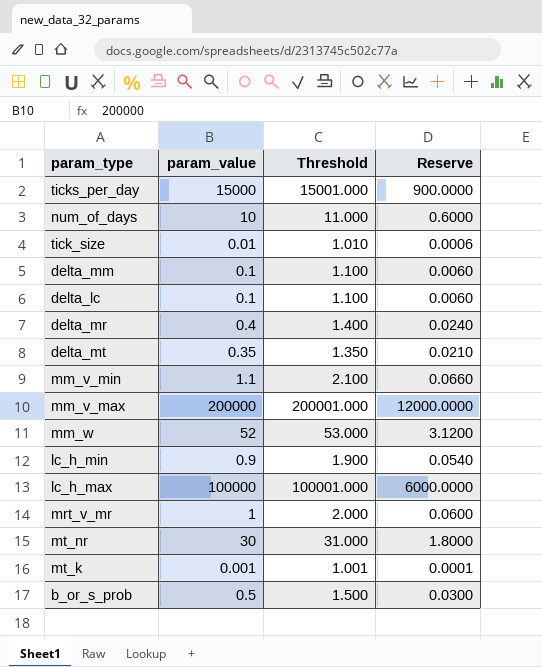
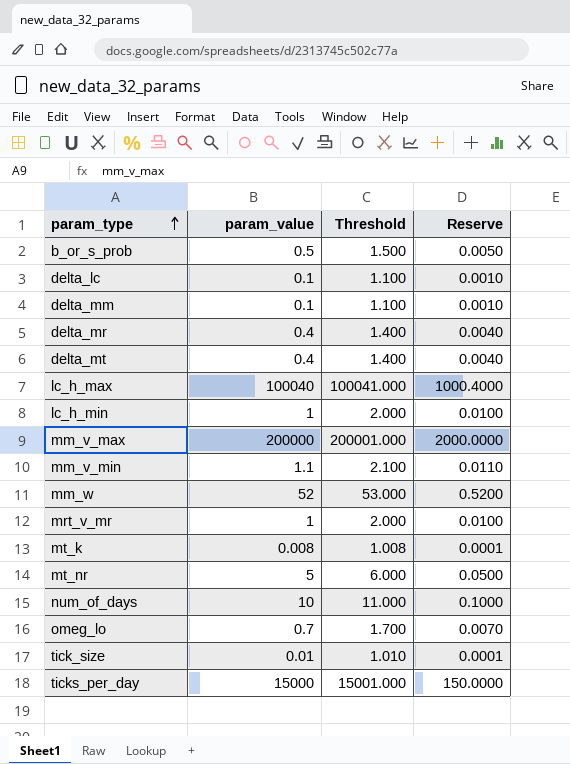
row order: none -> param_type ascending
column Reserve | formula: [param_value] * 0.06 -> [param_value] * 0.01
delta_mt | param_value: 0.35 -> 0.4
delta_mt | Threshold: 1.350 -> 1.400
lc_h_max | param_value: 100000 -> 100040
lc_h_max | Threshold: 100001.000 -> 100041.000
lc_h_min | param_value: 0.9 -> 1
lc_h_min | Threshold: 1.900 -> 2.000
mt_k | param_value: 0.001 -> 0.008
mt_k | Threshold: 1.001 -> 1.008
mt_nr | param_value: 30 -> 5
mt_nr | Threshold: 31.000 -> 6.000
row omeg_lo: none -> 0.7 | 1.700 | 0.0070

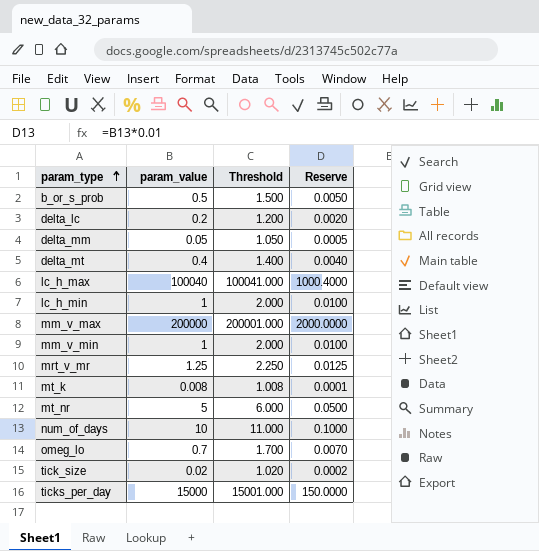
row delta_mr: 0.4 | 1.400 | 0.0040 -> none
row mm_w: 52 | 53.000 | 0.5200 -> none
delta_lc | param_value: 0.1 -> 0.2
delta_lc | Threshold: 1.100 -> 1.200
delta_lc | Reserve: 0.0010 -> 0.0020
delta_mm | param_value: 0.1 -> 0.05
delta_mm | Threshold: 1.100 -> 1.050
delta_mm | Reserve: 0.0010 -> 0.0005
mm_v_min | param_value: 1.1 -> 1
mm_v_min | Threshold: 2.100 -> 2.000
mm_v_min | Reserve: 0.0110 -> 0.0100
mrt_v_mr | param_value: 1 -> 1.25
mrt_v_mr | Threshold: 2.000 -> 2.250
mrt_v_mr | Reserve: 0.0100 -> 0.0125
tick_size | param_value: 0.01 -> 0.02
tick_size | Threshold: 1.010 -> 1.020
tick_size | Reserve: 0.0001 -> 0.0002

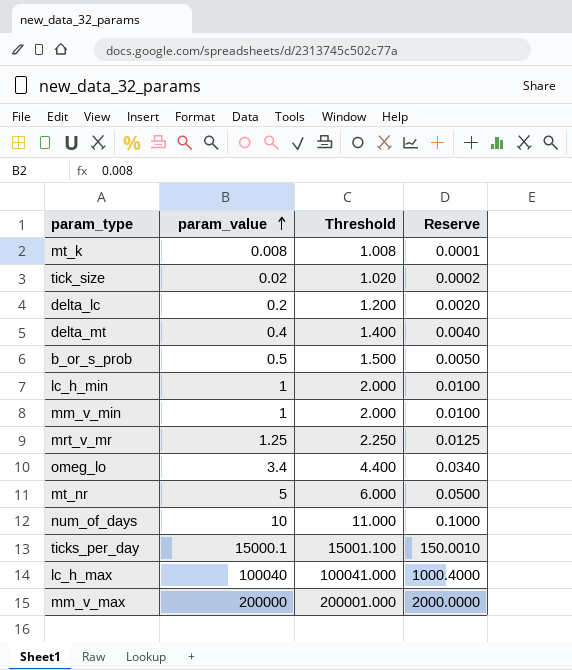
row order: param_type ascending -> param_value ascending
row delta_mm: 0.05 | 1.050 | 0.0005 -> none
omeg_lo | param_value: 0.7 -> 3.4
omeg_lo | Threshold: 1.700 -> 4.400
omeg_lo | Reserve: 0.0070 -> 0.0340
ticks_per_day | param_value: 15000 -> 15000.1
ticks_per_day | Threshold: 15001.000 -> 15001.100
ticks_per_day | Reserve: 150.0000 -> 150.0010

